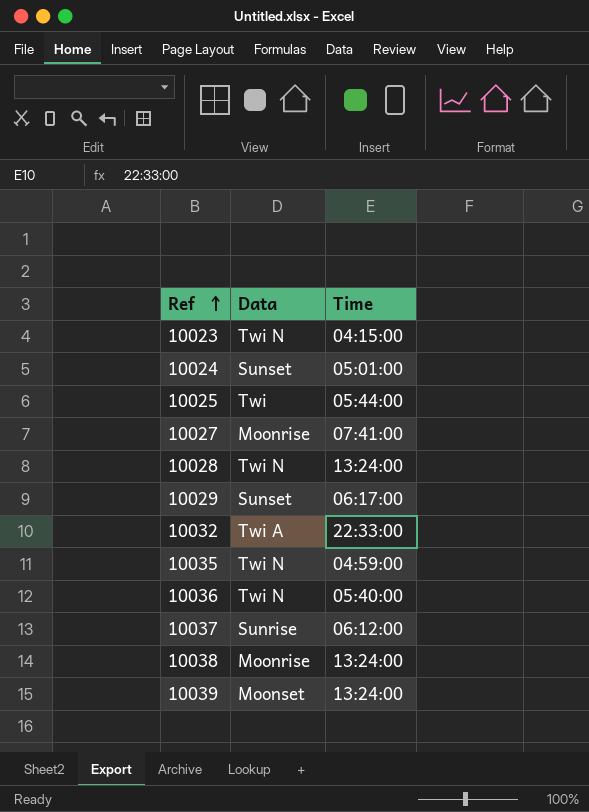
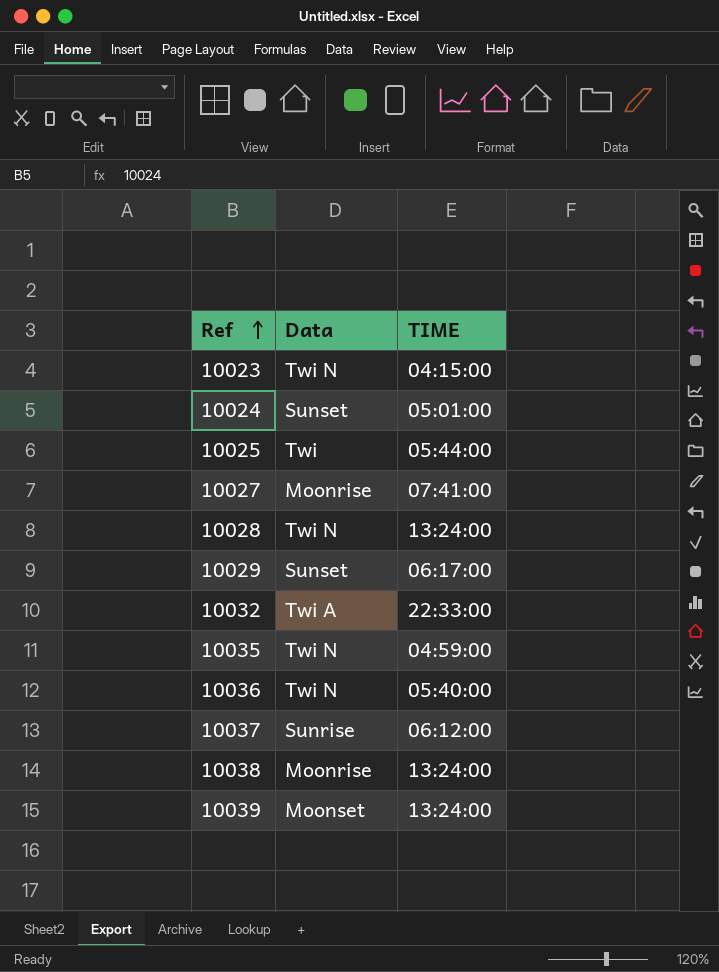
column name: Time -> TIME

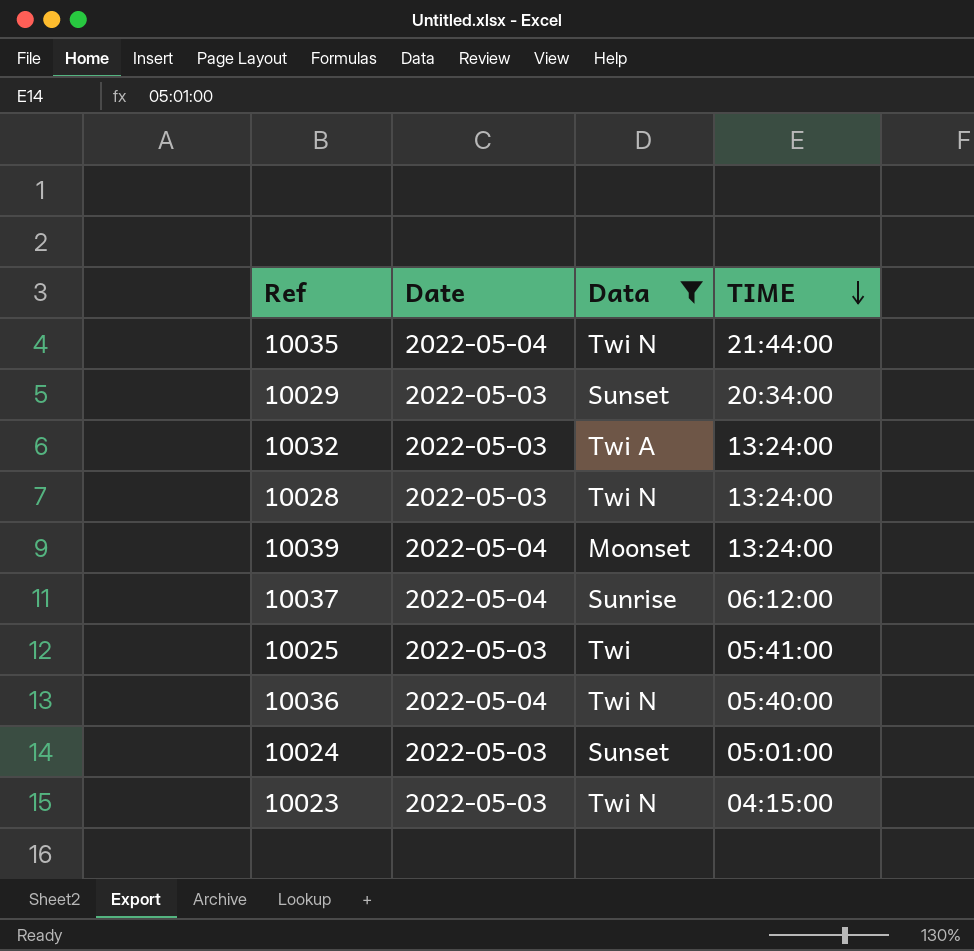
filter: none -> Data != Moonrise
row order: Ref ascending -> TIME descending
column Date | position: none -> 2
10035 | TIME: 04:59:00 -> 21:44:00
10029 | TIME: 06:17:00 -> 20:34:00
10032 | TIME: 22:33:00 -> 13:24:00
10025 | TIME: 05:44:00 -> 05:41:00

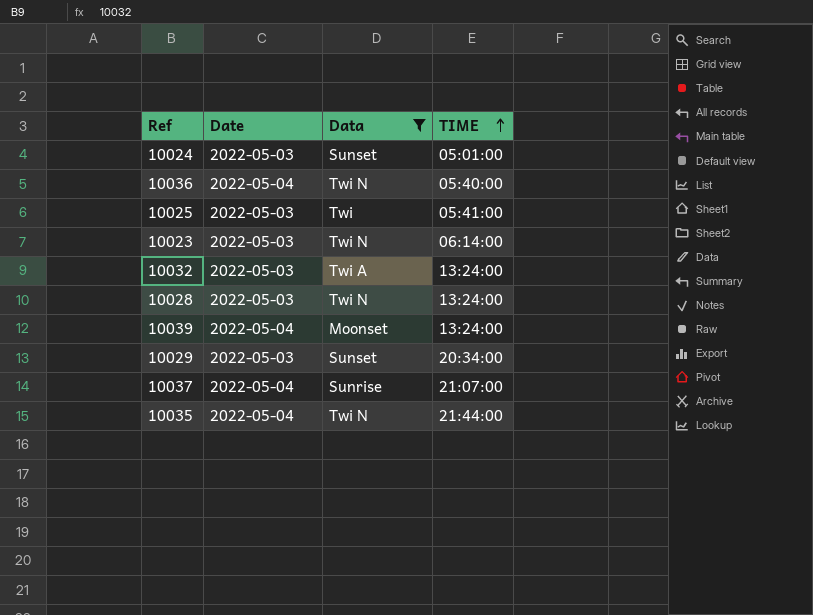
row order: TIME descending -> TIME ascending
10023 | TIME: 04:15:00 -> 06:14:00
10037 | TIME: 06:12:00 -> 21:07:00

